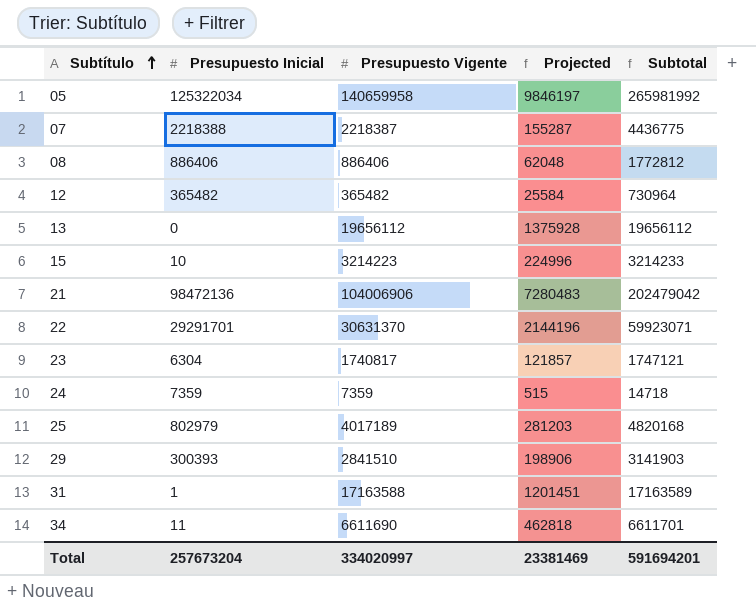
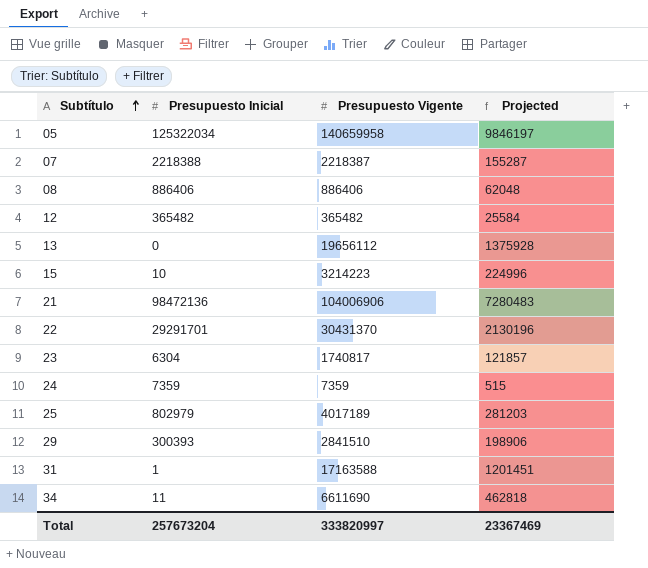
column Subtotal | formula: [Presupuesto Inicial] + [Presupuesto Vigente] -> none
22 | Presupuesto Vigente: 30631370 -> 30431370
22 | Projected: 2144196 -> 2130196
Total | Presupuesto Vigente: 334020997 -> 333820997
Total | Projected: 23381469 -> 23367469

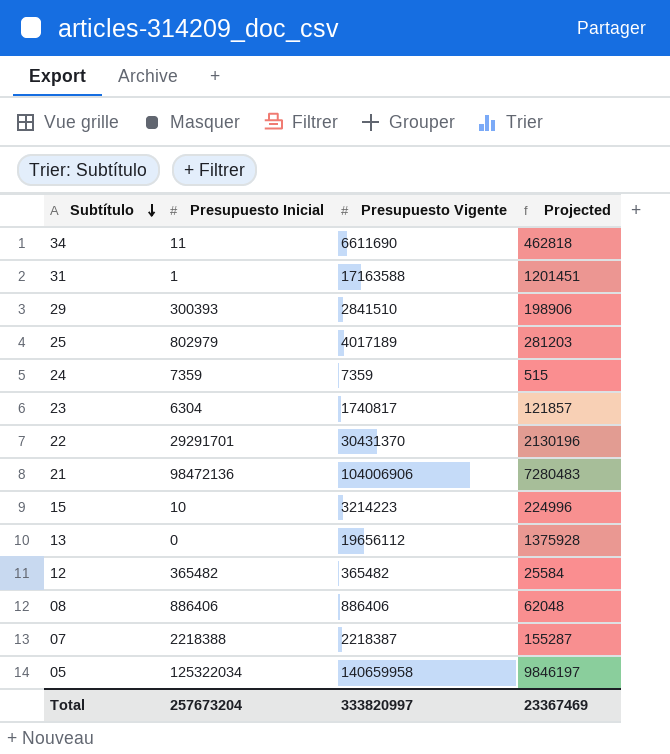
row order: Subtítulo ascending -> Subtítulo descending

